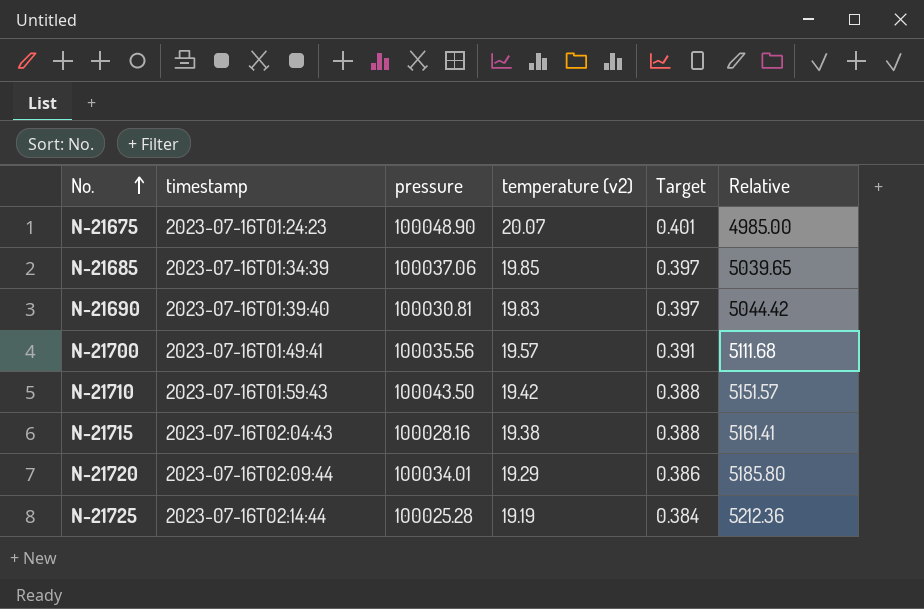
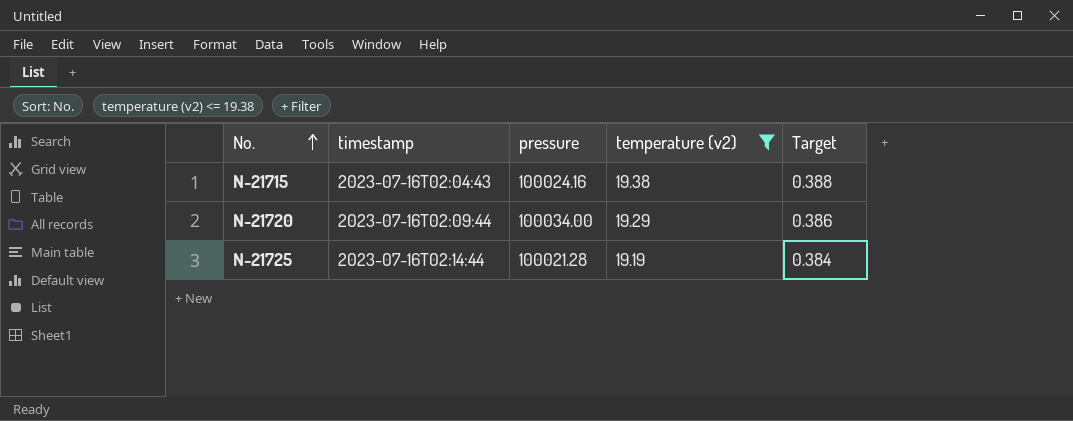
filter: none -> temperature (v2) <= 19.38
column Relative | formula: [pressure] / [temperature (v2)] -> none
N-21715 | pressure: 100028.16 -> 100024.16
N-21720 | pressure: 100034.01 -> 100034.00
N-21725 | pressure: 100025.28 -> 100021.28

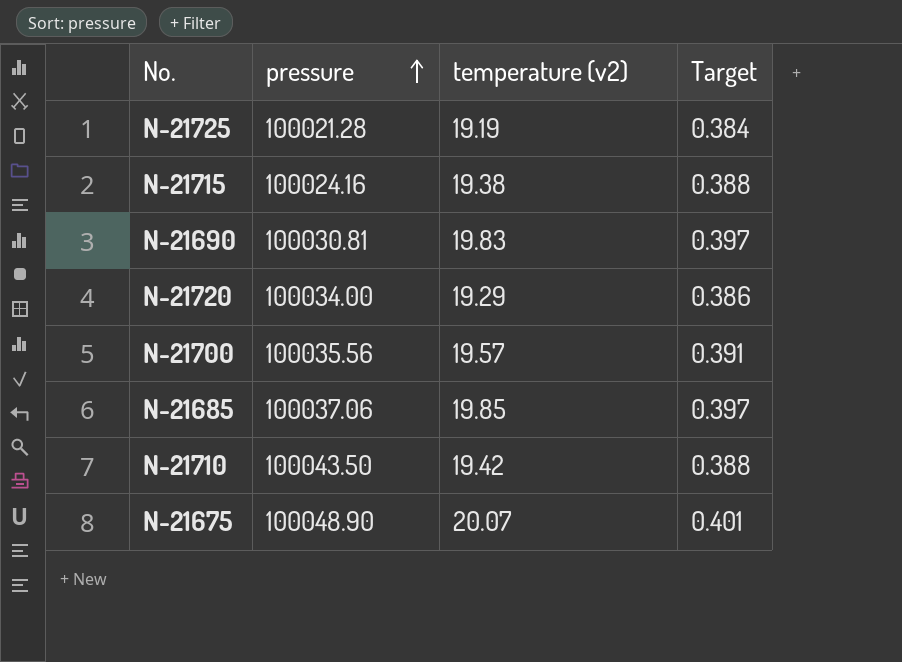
filter: temperature (v2) <= 19.38 -> none
row order: No. ascending -> pressure ascending
column timestamp | position: 2 -> none

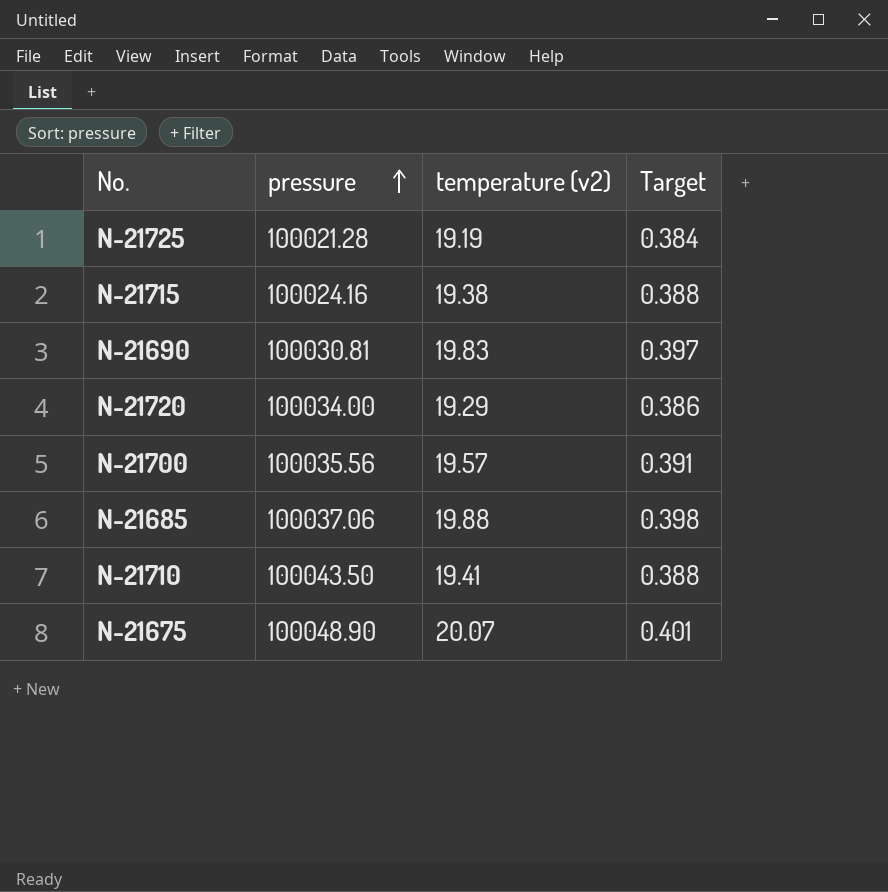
N-21685 | temperature (v2): 19.85 -> 19.88
N-21685 | Target: 0.397 -> 0.398
N-21710 | temperature (v2): 19.42 -> 19.41

